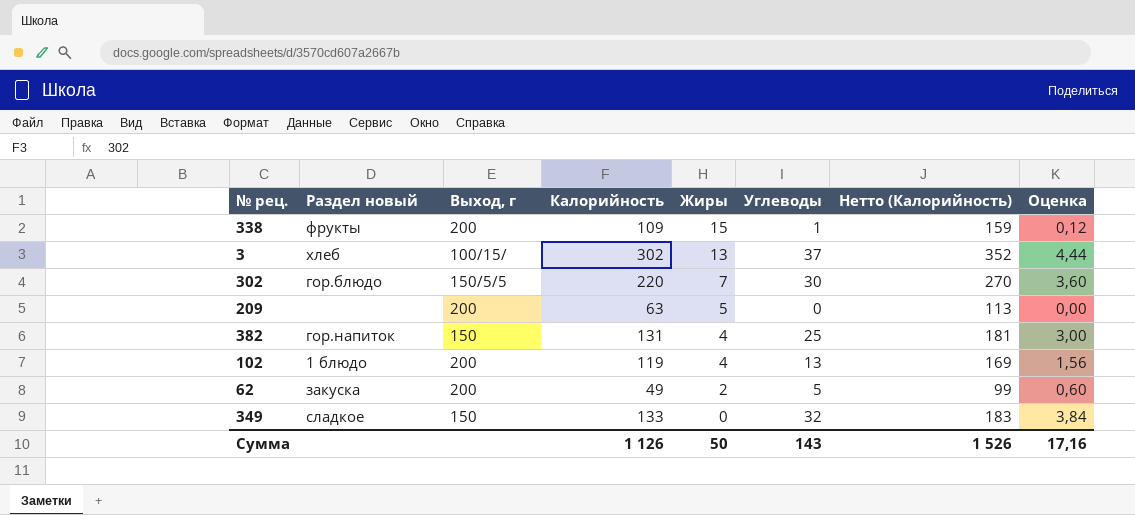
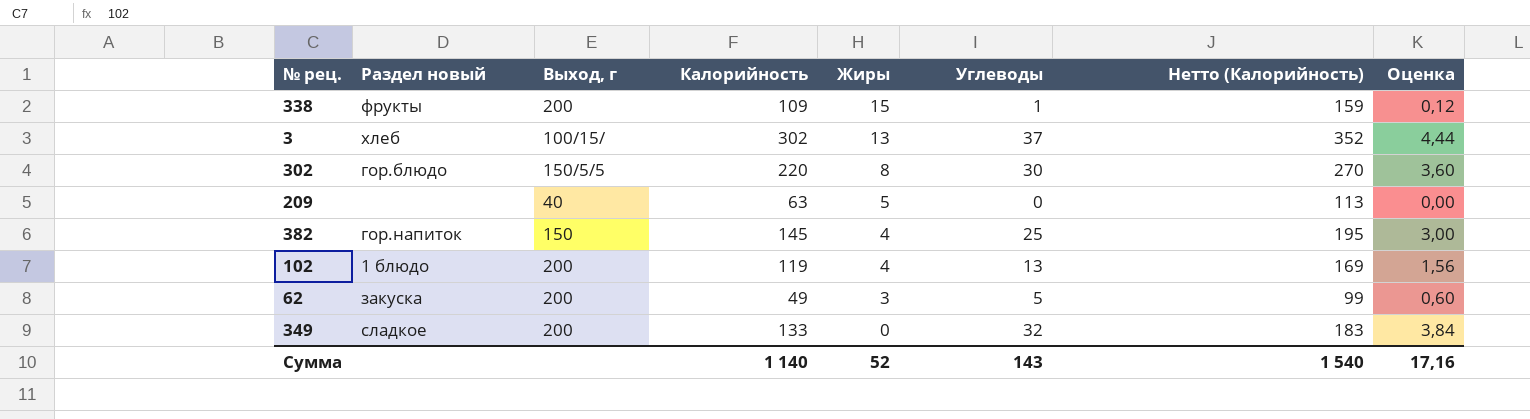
302 | Жиры: 7 -> 8
209 | Выход, г: 200 -> 40
382 | Калорийность: 131 -> 145
382 | Нетто (Калорийность): 181 -> 195
62 | Жиры: 2 -> 3
349 | Выход, г: 150 -> 200
Сумма | Калорийность: 1 126 -> 1 140
Сумма | Жиры: 50 -> 52
Сумма | Нетто (Калорийность): 1 526 -> 1 540

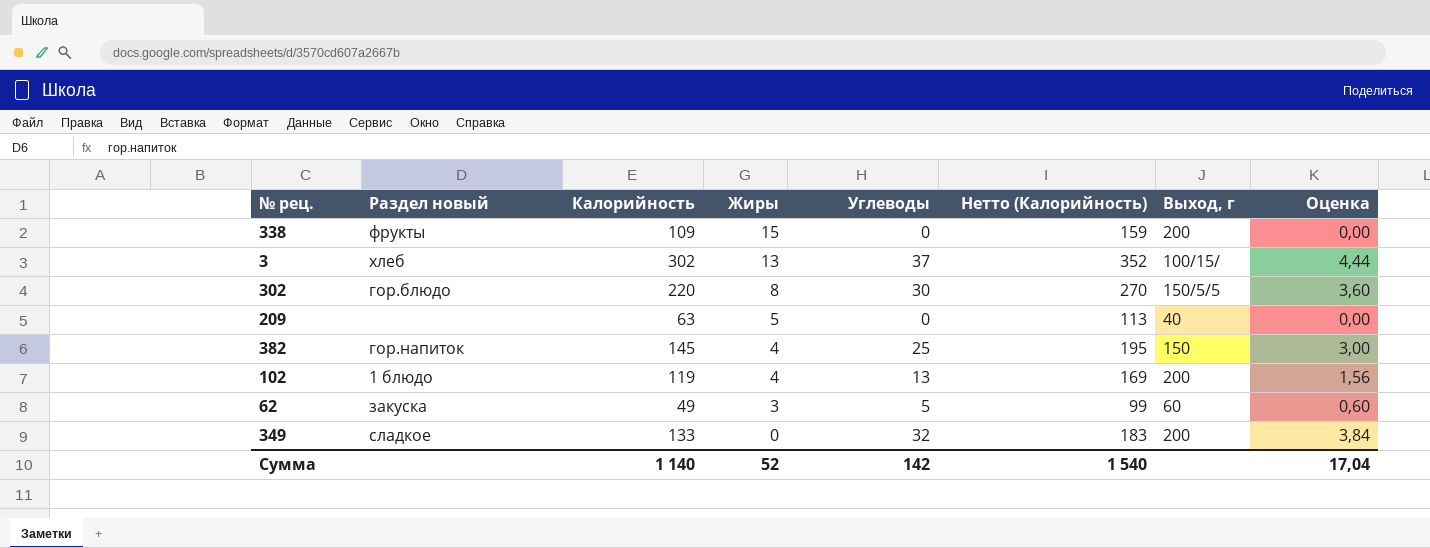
column Выход, г | position: 3 -> 7
338 | Углеводы: 1 -> 0
338 | Оценка: 0,12 -> 0,00
62 | Выход, г: 200 -> 60
Сумма | Углеводы: 143 -> 142
Сумма | Оценка: 17,16 -> 17,04

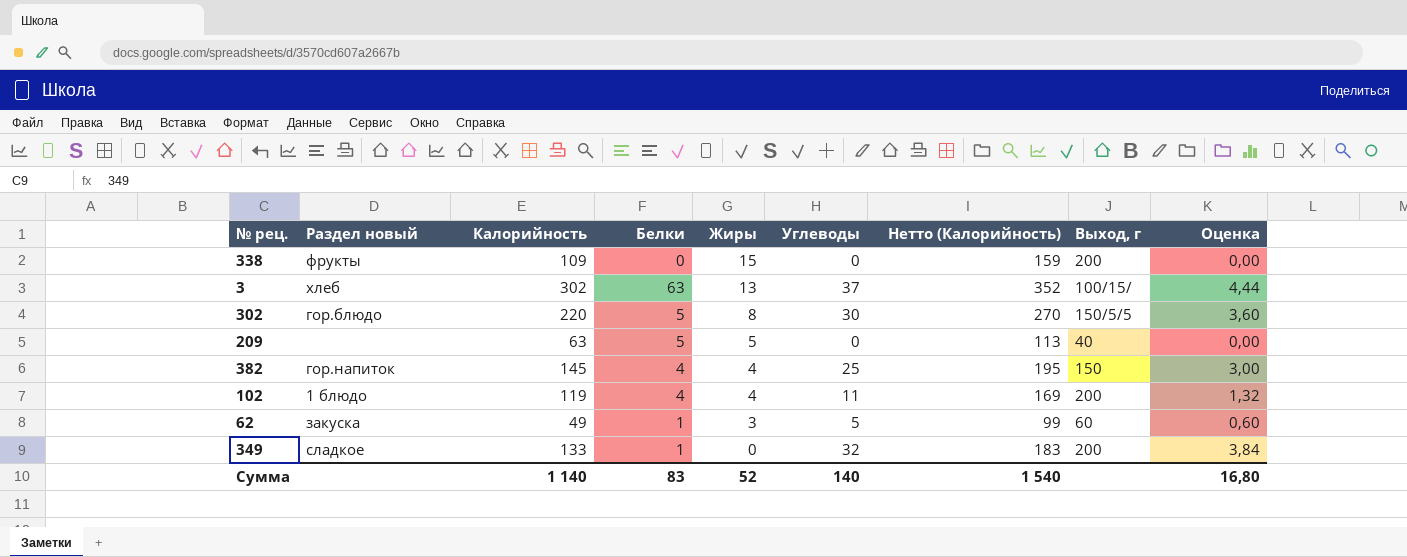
column Белки | position: none -> 4
102 | Углеводы: 13 -> 11
102 | Оценка: 1,56 -> 1,32
Сумма | Углеводы: 142 -> 140
Сумма | Оценка: 17,04 -> 16,80

